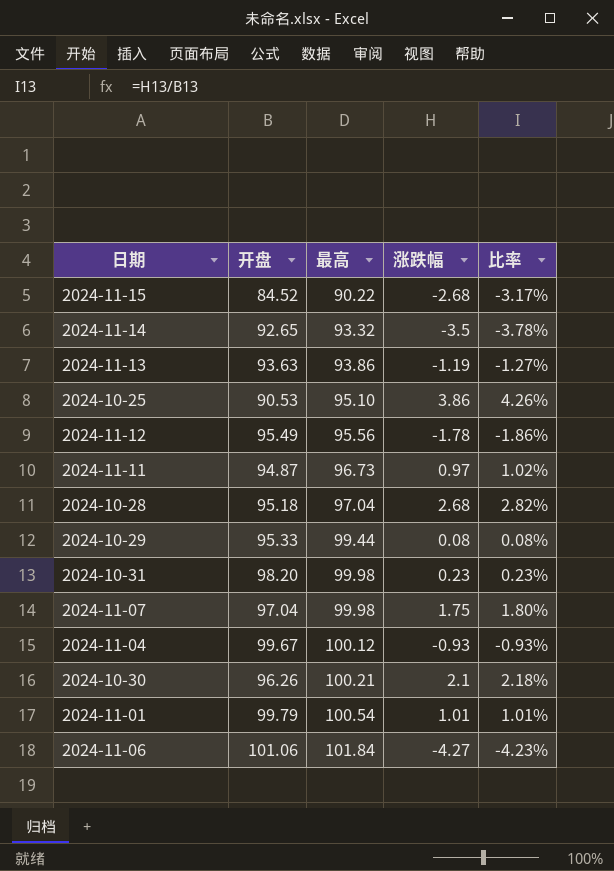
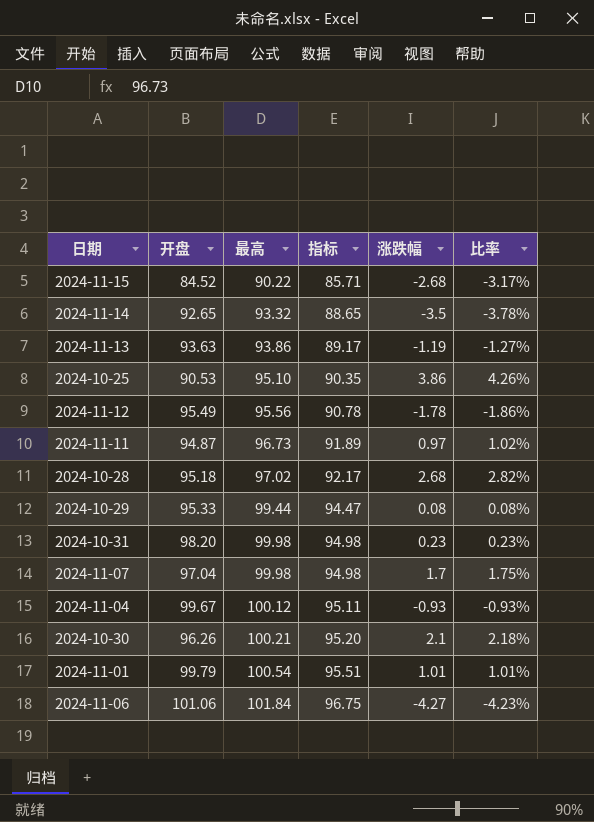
column 指标 | formula: none -> [最高] * 0.95
2024-10-28 | 最高: 97.04 -> 97.02
2024-11-07 | 涨跌幅: 1.75 -> 1.7
2024-11-07 | 比率: 1.80% -> 1.75%

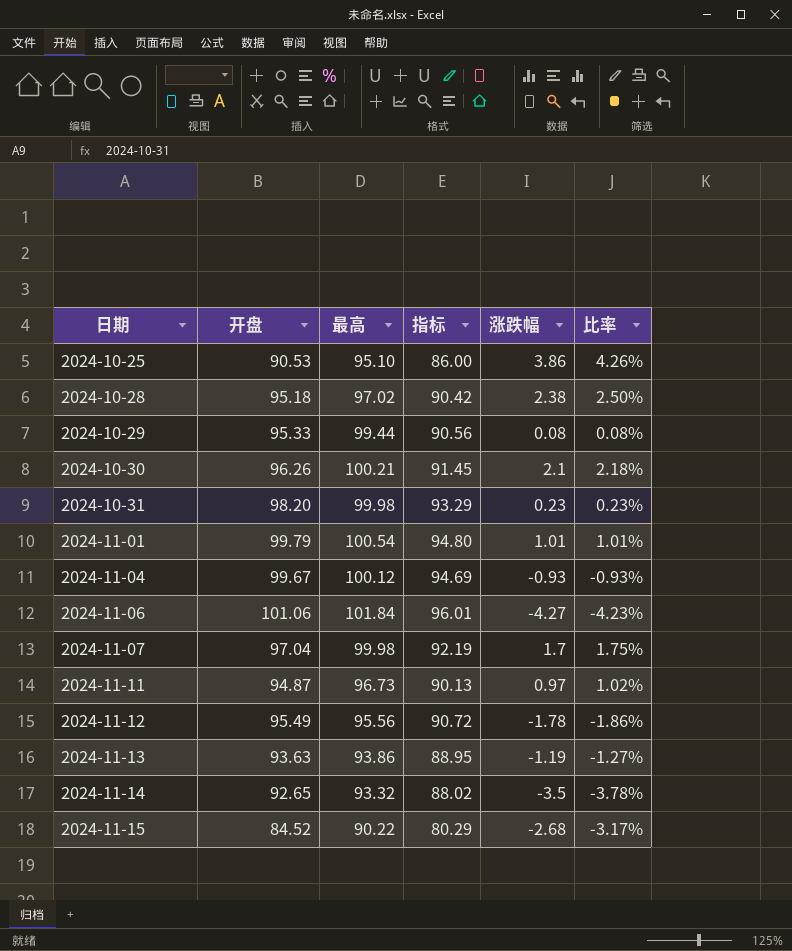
row order: 最高 ascending -> 日期 ascending
column 指标 | formula: [最高] * 0.95 -> [开盘] * 0.95
2024-10-28 | 涨跌幅: 2.68 -> 2.38
2024-10-28 | 比率: 2.82% -> 2.50%

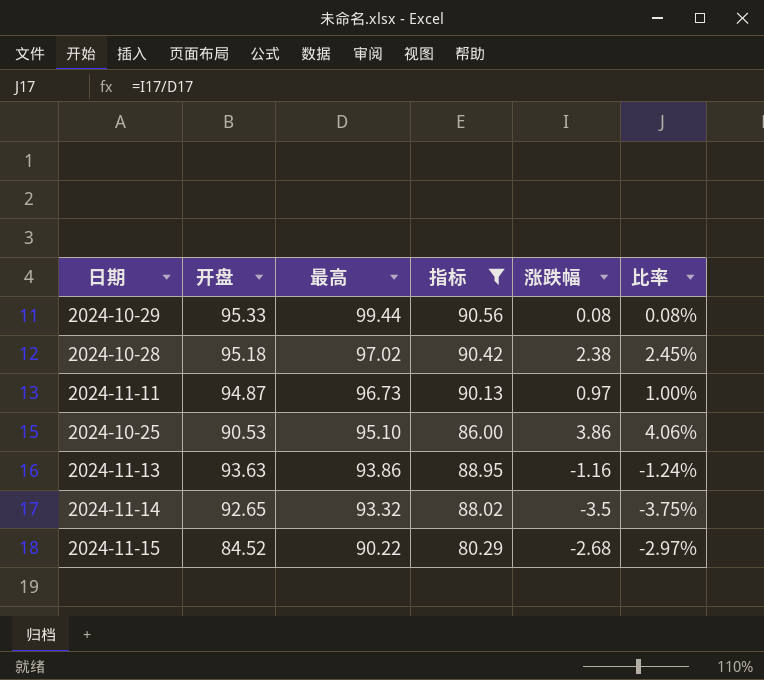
filter: none -> 指标 <= 90.56
row order: 日期 ascending -> 最高 descending
column 比率 | formula: [涨跌幅] / [开盘] -> [涨跌幅] / [最高]
2024-11-13 | 涨跌幅: -1.19 -> -1.16

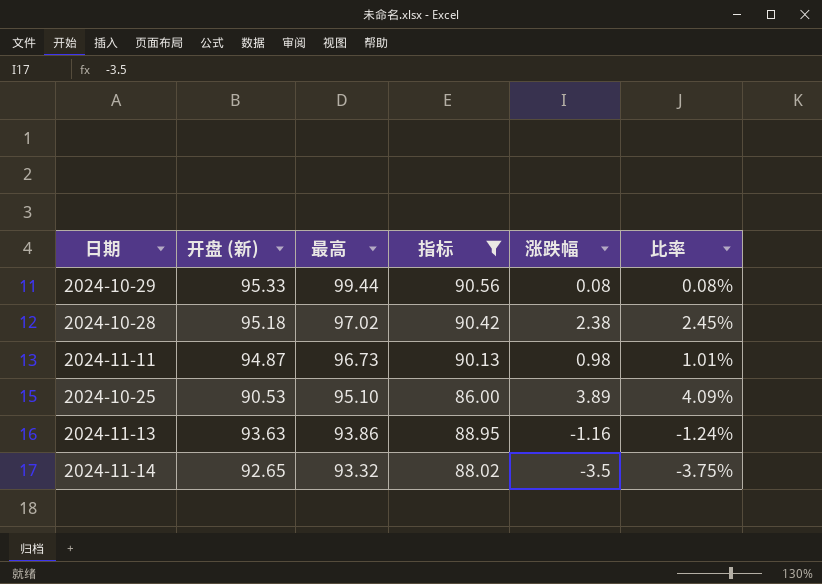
column name: 开盘 -> 开盘 (新)
row 2024-11-15: 84.52 | 90.22 | 80.29 | -2.68 | -2.97% -> none
2024-11-11 | 涨跌幅: 0.97 -> 0.98
2024-11-11 | 比率: 1.00% -> 1.01%
2024-10-25 | 涨跌幅: 3.86 -> 3.89
2024-10-25 | 比率: 4.06% -> 4.09%

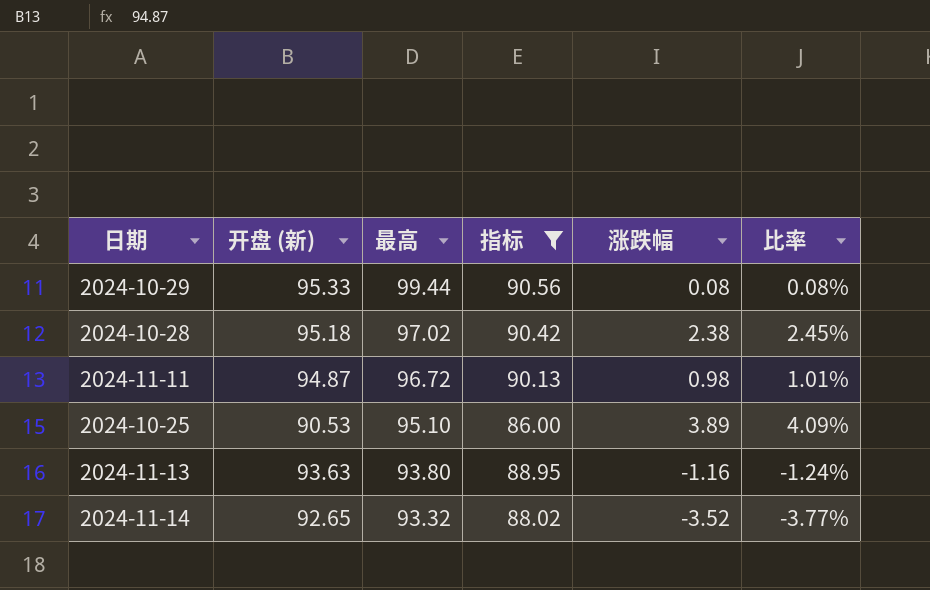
2024-11-11 | 最高: 96.73 -> 96.72
2024-11-13 | 最高: 93.86 -> 93.80
2024-11-14 | 涨跌幅: -3.5 -> -3.52
2024-11-14 | 比率: -3.75% -> -3.77%

